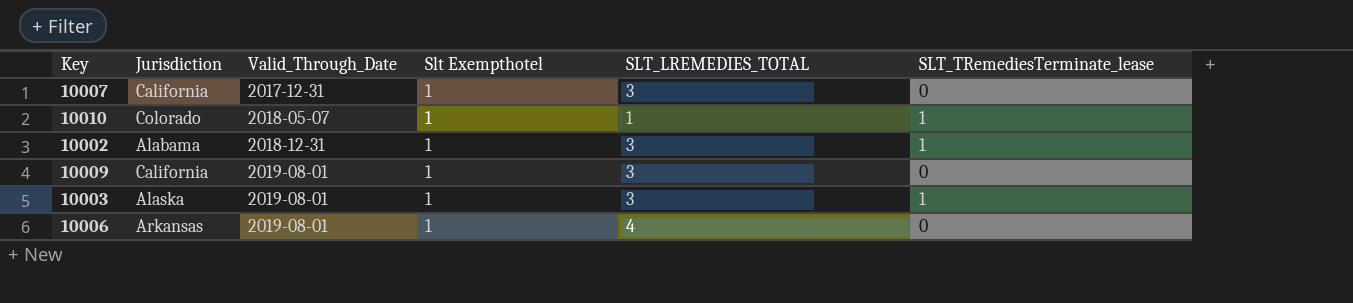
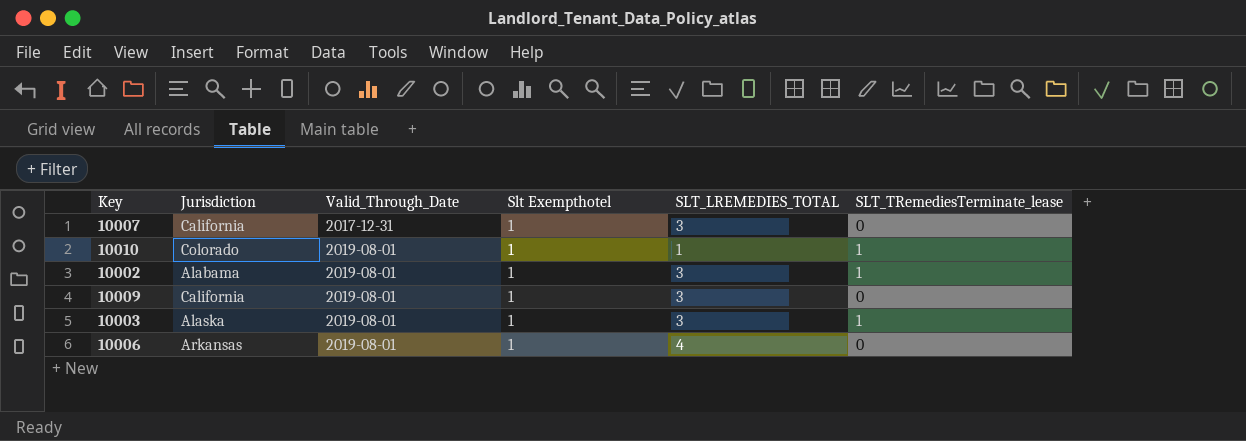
10010 | Valid_Through_Date: 2018-05-07 -> 2019-08-01
10002 | Valid_Through_Date: 2018-12-31 -> 2019-08-01

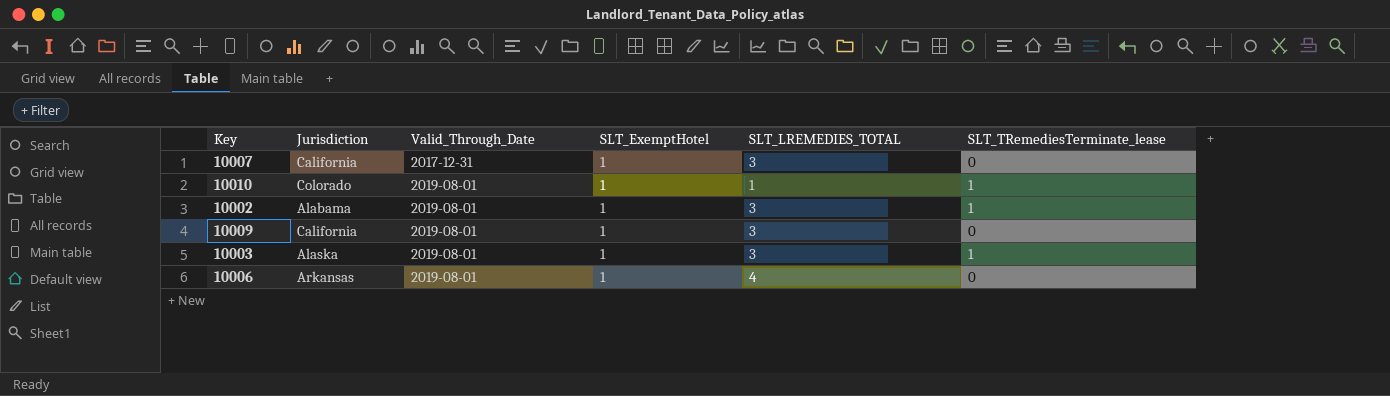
column name: Slt Exempthotel -> SLT_ExemptHotel

